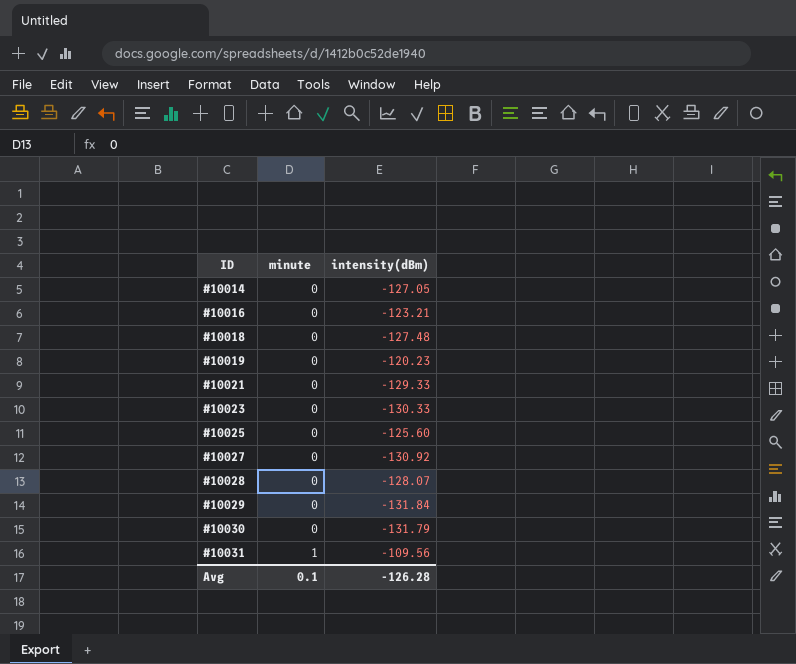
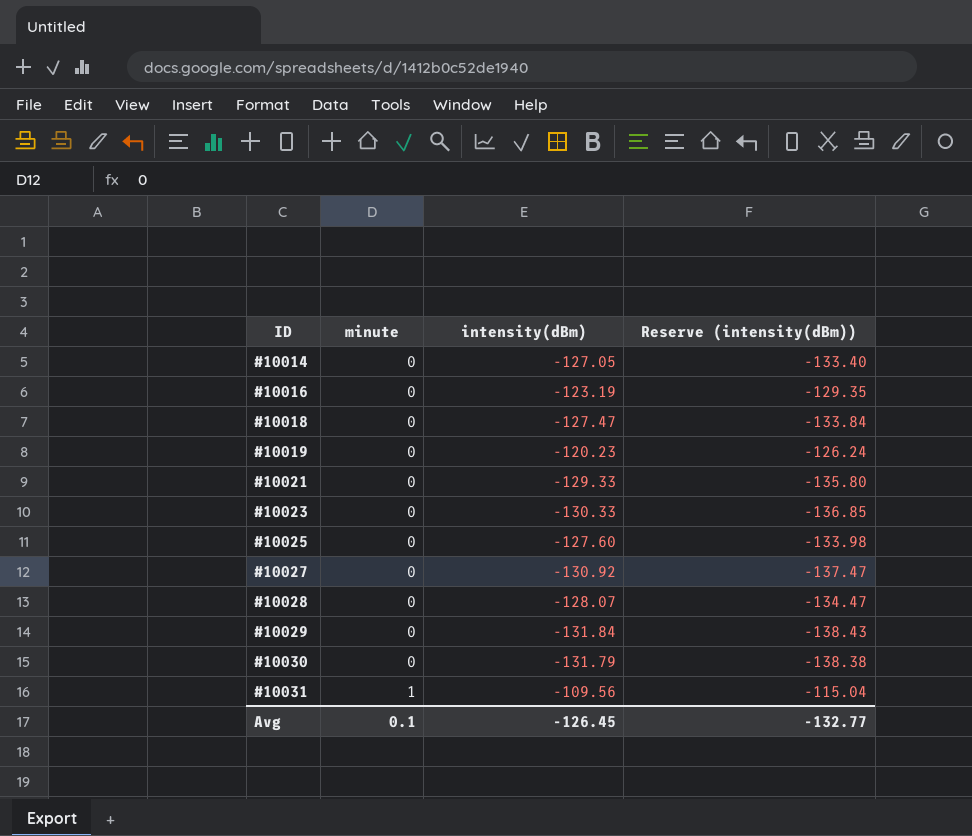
column Reserve (intensity(dBm)) | formula: none -> [intensity(dBm)] * 1.05
#10016 | intensity(dBm): -123.21 -> -123.19
#10018 | intensity(dBm): -127.48 -> -127.47
#10025 | intensity(dBm): -125.60 -> -127.60
Avg | intensity(dBm): -126.28 -> -126.45

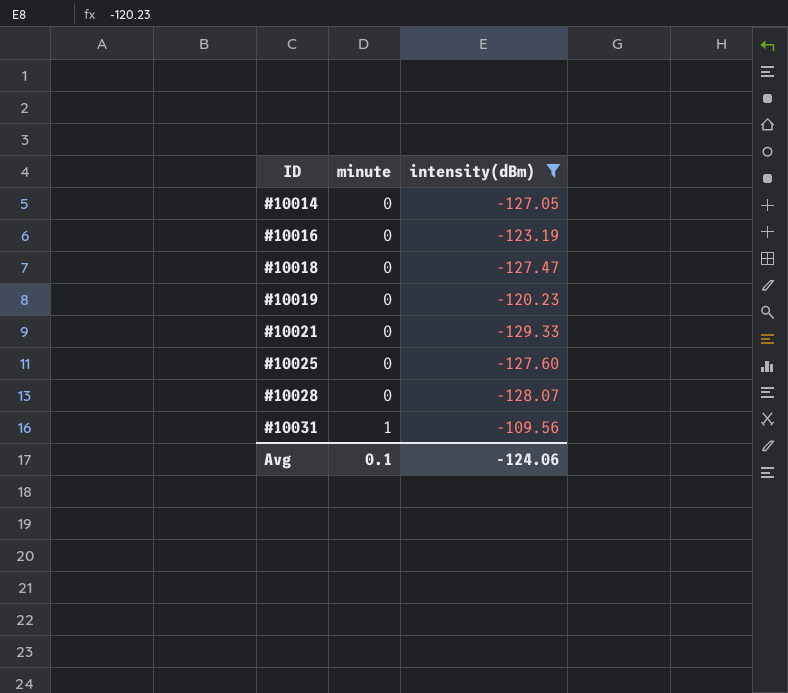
filter: none -> intensity(dBm) >= -129.33
column Reserve (intensity(dBm)) | formula: [intensity(dBm)] * 1.05 -> none
Avg | intensity(dBm): -126.45 -> -124.06

